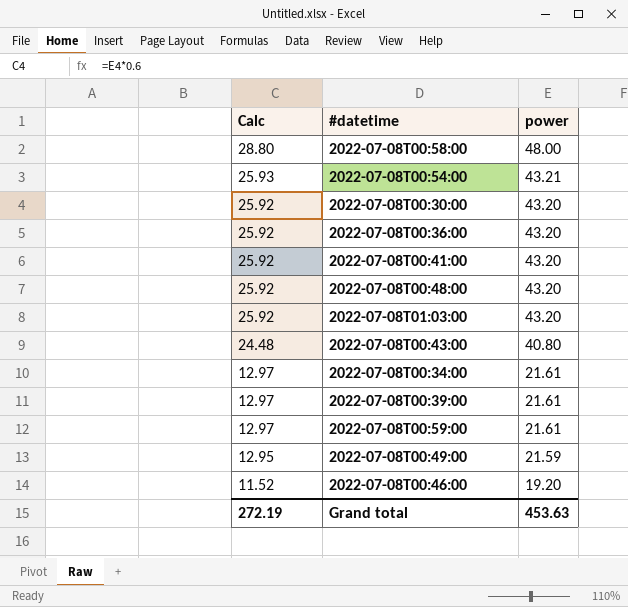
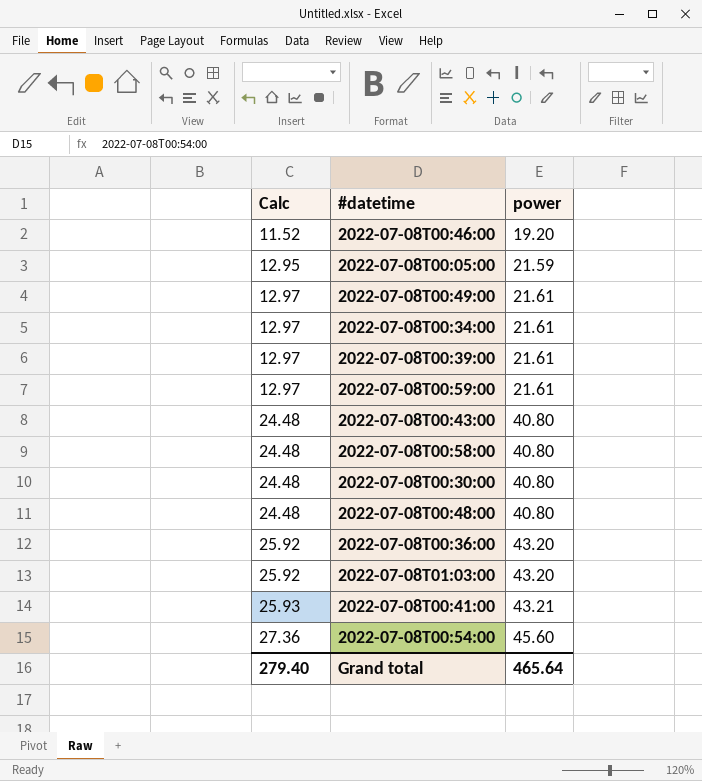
row order: Calc descending -> Calc ascending
row 2022-07-08T00:05:00: none -> 12.95 | 21.59
2022-07-08T00:49:00 | Calc: 12.95 -> 12.97
2022-07-08T00:49:00 | power: 21.59 -> 21.61
2022-07-08T00:58:00 | Calc: 28.80 -> 24.48
2022-07-08T00:58:00 | power: 48.00 -> 40.80
2022-07-08T00:30:00 | Calc: 25.92 -> 24.48
2022-07-08T00:30:00 | power: 43.20 -> 40.80
2022-07-08T00:48:00 | Calc: 25.92 -> 24.48
2022-07-08T00:48:00 | power: 43.20 -> 40.80
2022-07-08T00:41:00 | Calc: 25.92 -> 25.93
2022-07-08T00:41:00 | power: 43.20 -> 43.21
2022-07-08T00:54:00 | Calc: 25.93 -> 27.36
2022-07-08T00:54:00 | power: 43.21 -> 45.60
Grand total | Calc: 272.19 -> 279.40
Grand total | power: 453.63 -> 465.64

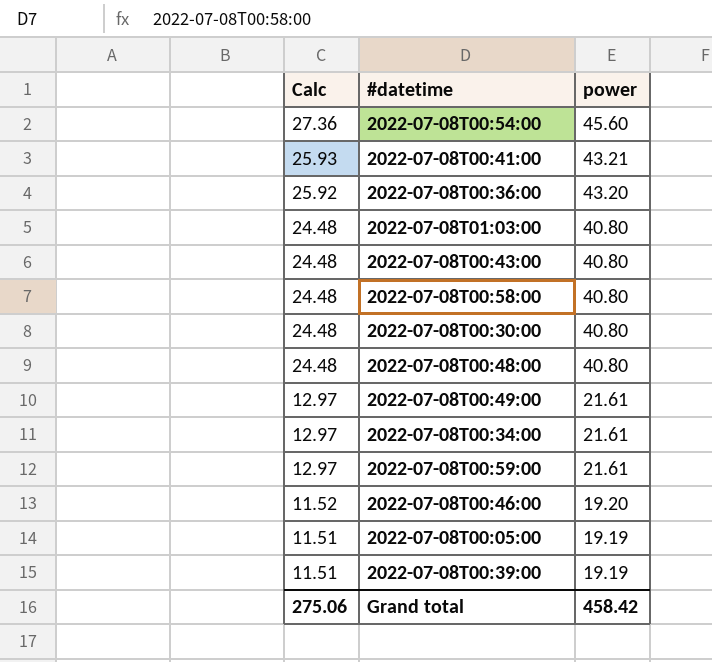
row order: Calc ascending -> Calc descending
2022-07-08T01:03:00 | Calc: 25.92 -> 24.48
2022-07-08T01:03:00 | power: 43.20 -> 40.80
2022-07-08T00:05:00 | Calc: 12.95 -> 11.51
2022-07-08T00:05:00 | power: 21.59 -> 19.19
2022-07-08T00:39:00 | Calc: 12.97 -> 11.51
2022-07-08T00:39:00 | power: 21.61 -> 19.19
Grand total | Calc: 279.40 -> 275.06
Grand total | power: 465.64 -> 458.42

